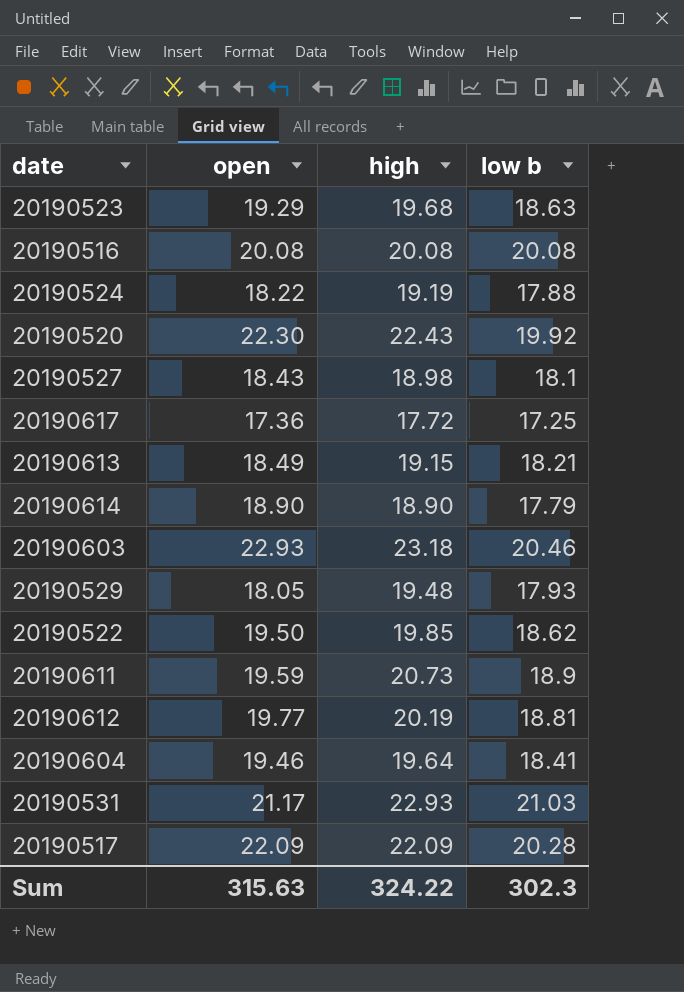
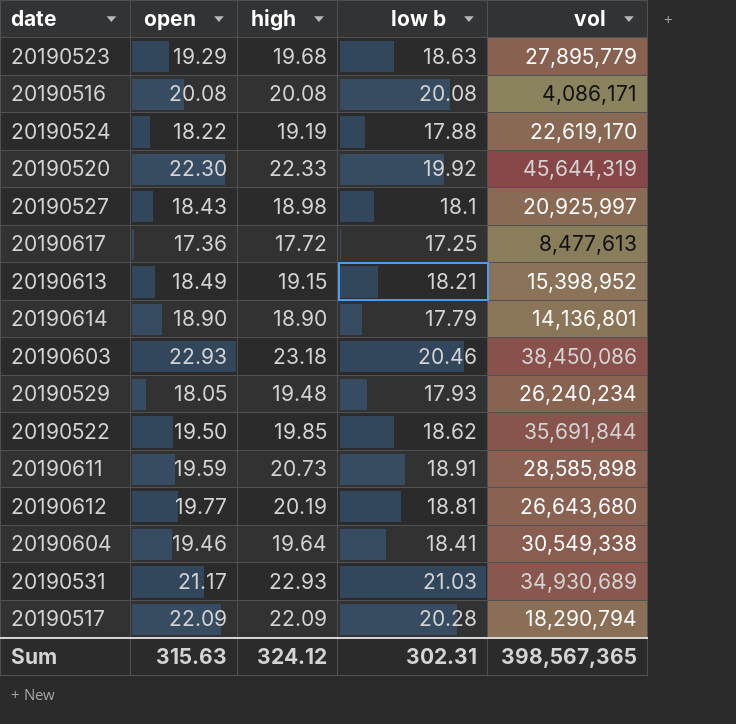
column vol | position: none -> 5
20190520 | high: 22.43 -> 22.33
20190611 | low b: 18.9 -> 18.91
Sum | high: 324.22 -> 324.12
Sum | low b: 302.3 -> 302.31

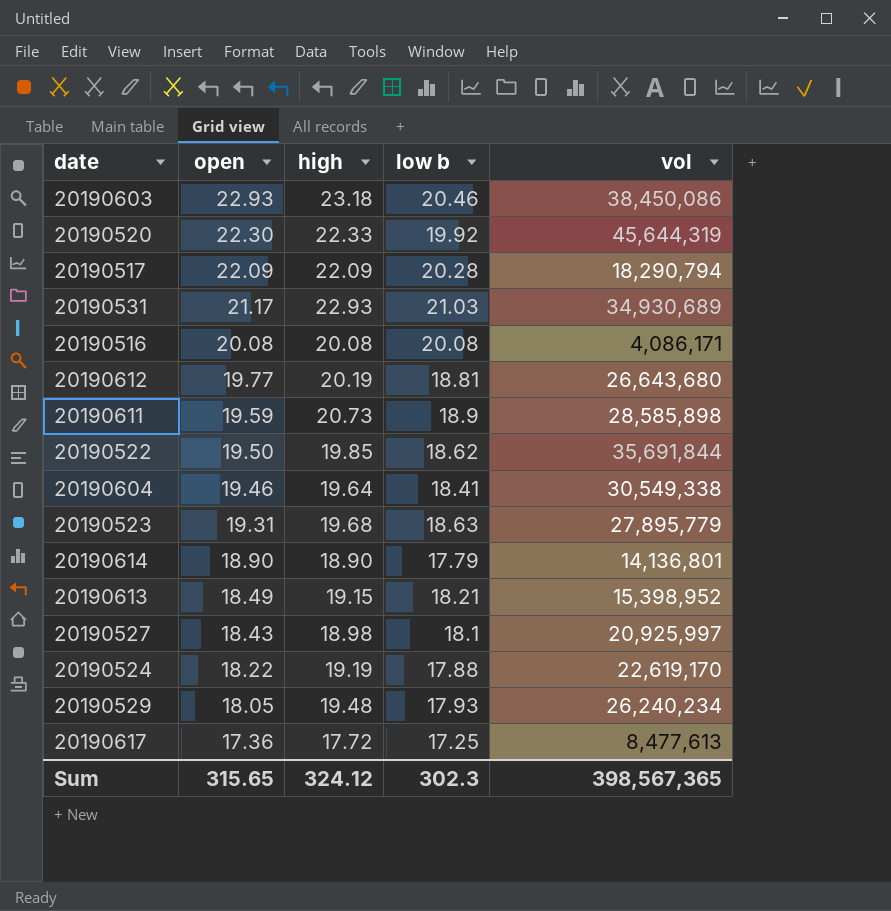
row order: none -> open descending
20190611 | low b: 18.91 -> 18.9
20190523 | open: 19.29 -> 19.31
Sum | open: 315.63 -> 315.65
Sum | low b: 302.31 -> 302.3

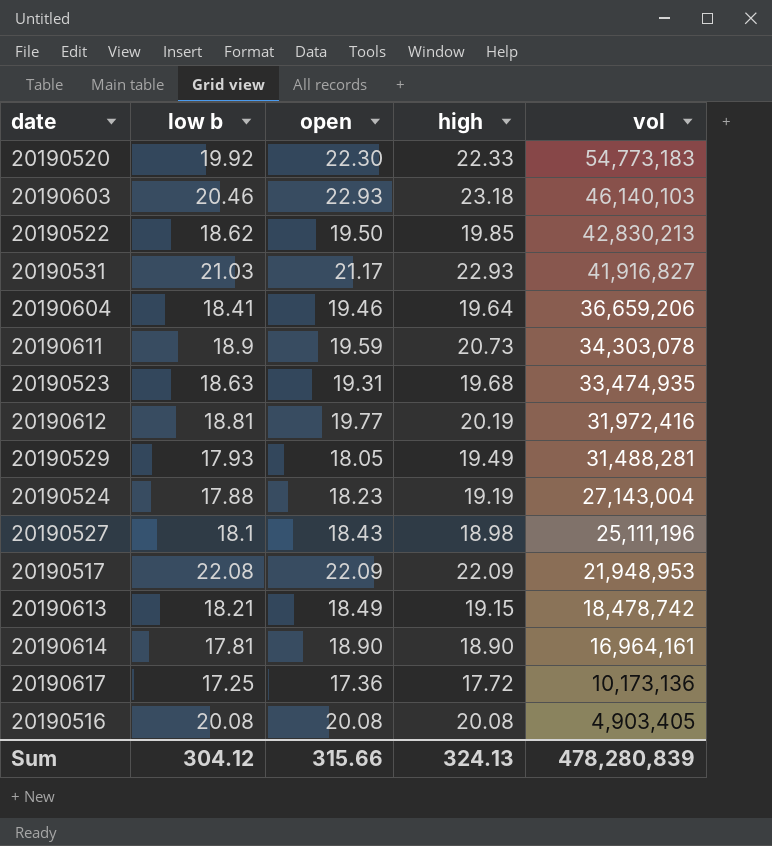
row order: open descending -> vol descending
column low b | position: 4 -> 2
20190520 | vol: 45,644,319 -> 54,773,183
20190603 | vol: 38,450,086 -> 46,140,103
20190522 | vol: 35,691,844 -> 42,830,213
20190531 | vol: 34,930,689 -> 41,916,827
20190604 | vol: 30,549,338 -> 36,659,206
20190611 | vol: 28,585,898 -> 34,303,078
20190523 | vol: 27,895,779 -> 33,474,935
20190612 | vol: 26,643,680 -> 31,972,416
20190529 | high: 19.48 -> 19.49
20190529 | vol: 26,240,234 -> 31,488,281
20190524 | open: 18.22 -> 18.23
20190524 | vol: 22,619,170 -> 27,143,004
20190527 | vol: 20,925,997 -> 25,111,196
20190517 | low b: 20.28 -> 22.08
20190517 | vol: 18,290,794 -> 21,948,953
20190613 | vol: 15,398,952 -> 18,478,742
20190614 | low b: 17.79 -> 17.81
20190614 | vol: 14,136,801 -> 16,964,161
20190617 | vol: 8,477,613 -> 10,173,136
20190516 | vol: 4,086,171 -> 4,903,405
Sum | low b: 302.3 -> 304.12
Sum | open: 315.65 -> 315.66
Sum | high: 324.12 -> 324.13
Sum | vol: 398,567,365 -> 478,280,839

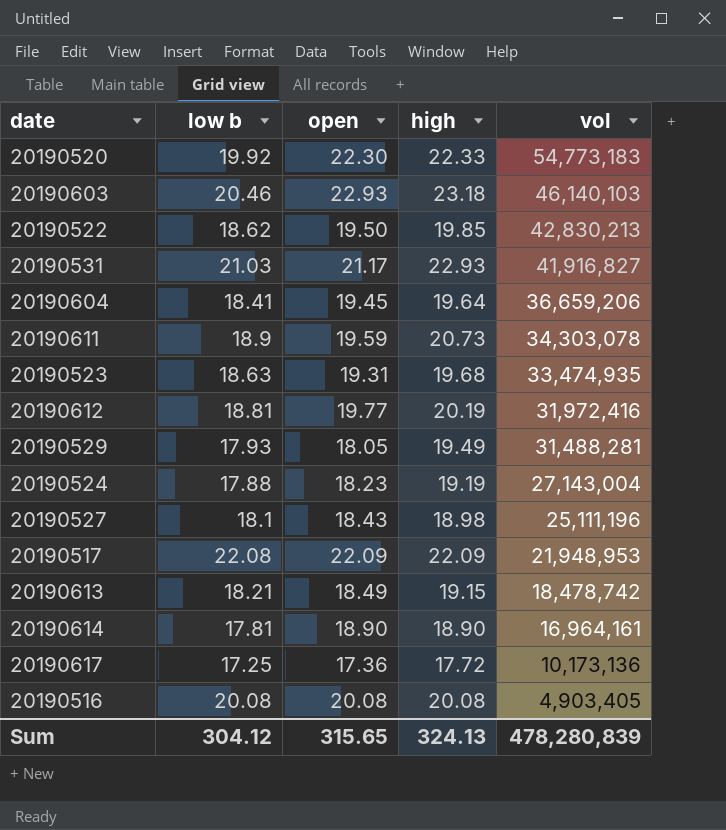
20190604 | open: 19.46 -> 19.45
Sum | open: 315.66 -> 315.65

